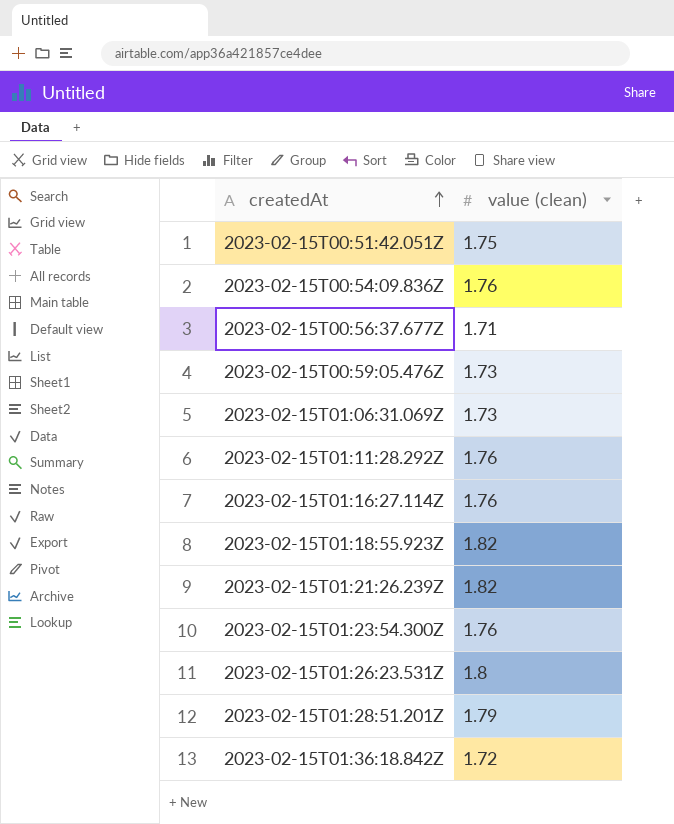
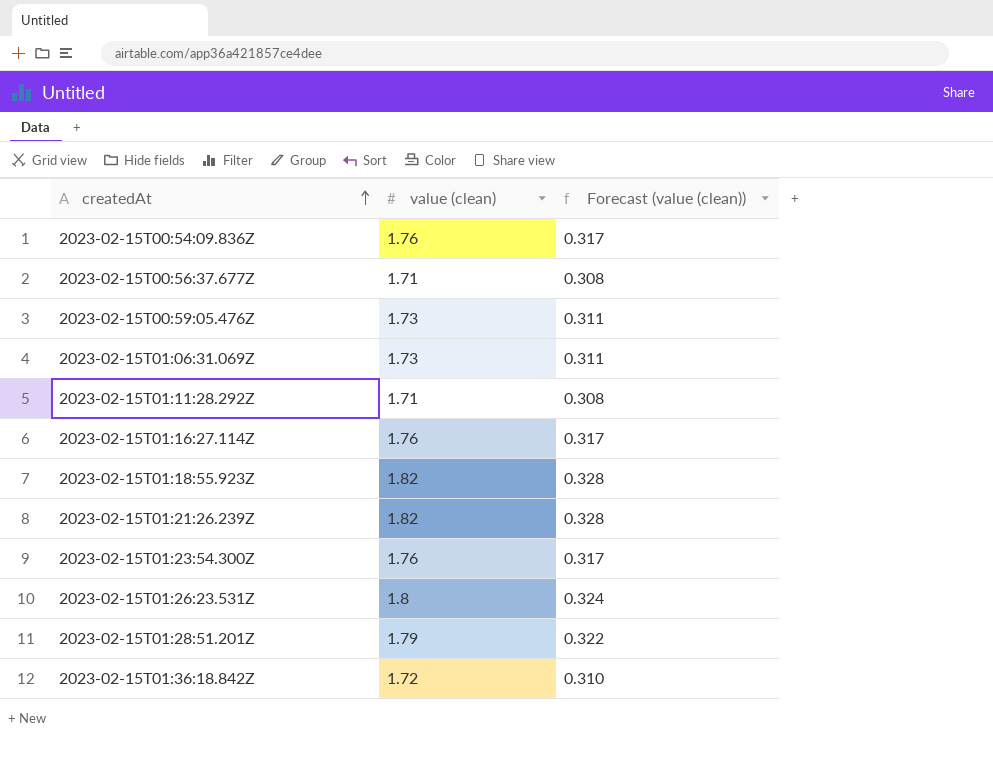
column Forecast (value (clean)) | formula: none -> [value (clean)] * 0.18
row 2023-02-15T00:51:42.051Z: 1.75 -> none
2023-02-15T01:11:28.292Z | value (clean): 1.76 -> 1.71

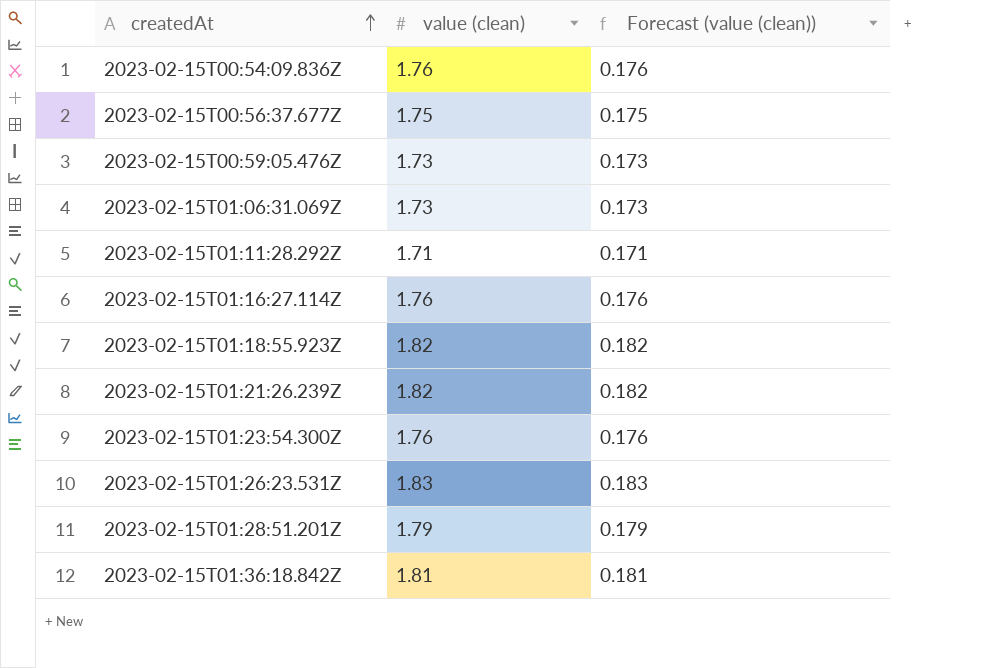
column Forecast (value (clean)) | formula: [value (clean)] * 0.18 -> [value (clean)] * 0.1
2023-02-15T00:56:37.677Z | value (clean): 1.71 -> 1.75
2023-02-15T01:26:23.531Z | value (clean): 1.8 -> 1.83
2023-02-15T01:36:18.842Z | value (clean): 1.72 -> 1.81

